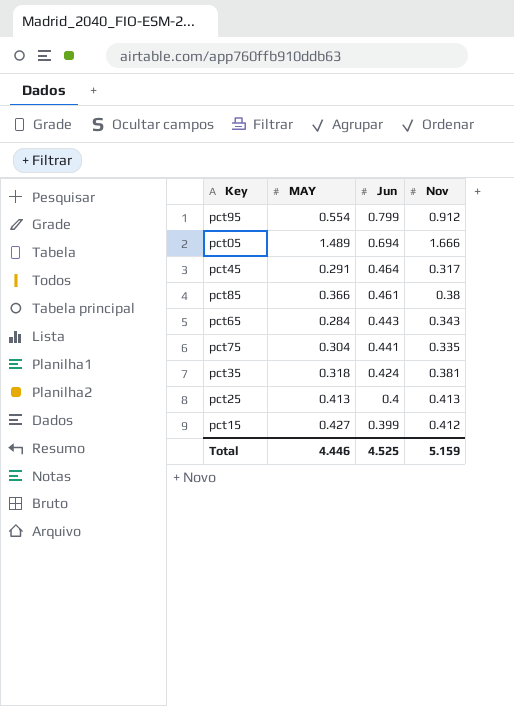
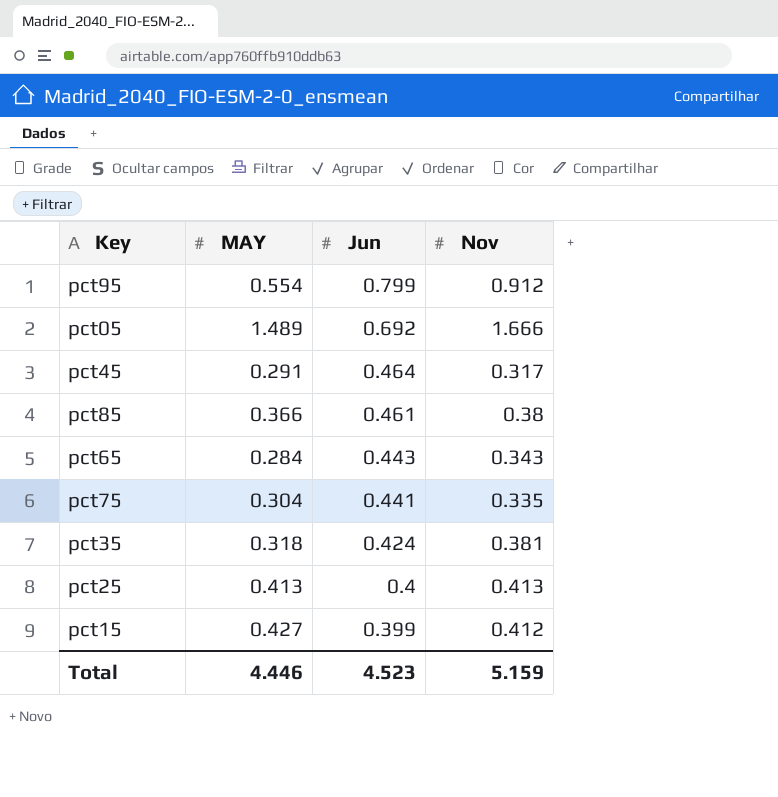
pct05 | Jun: 0.694 -> 0.692
Total | Jun: 4.525 -> 4.523

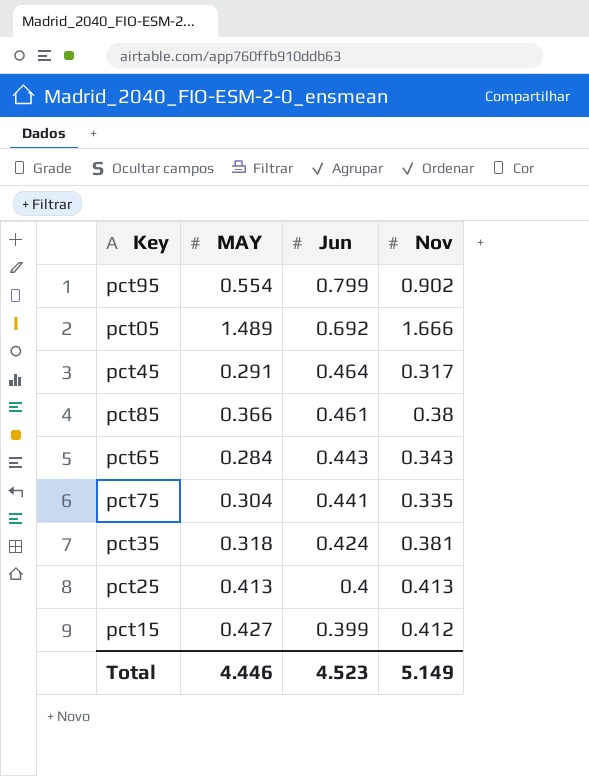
pct95 | Nov: 0.912 -> 0.902
Total | Nov: 5.159 -> 5.149

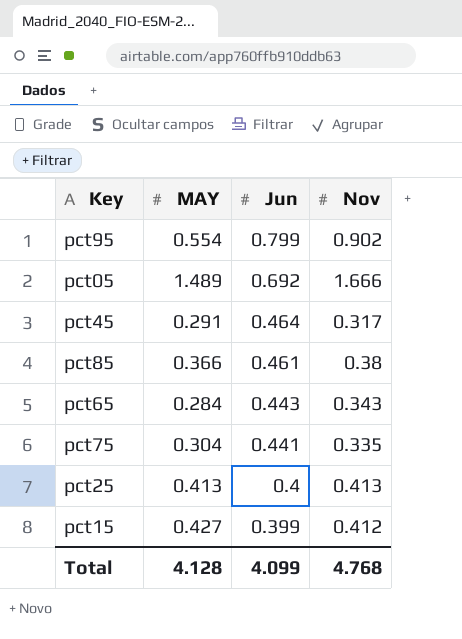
row pct35: 0.318 | 0.424 | 0.381 -> none
Total | MAY: 4.446 -> 4.128
Total | Jun: 4.523 -> 4.099
Total | Nov: 5.149 -> 4.768

